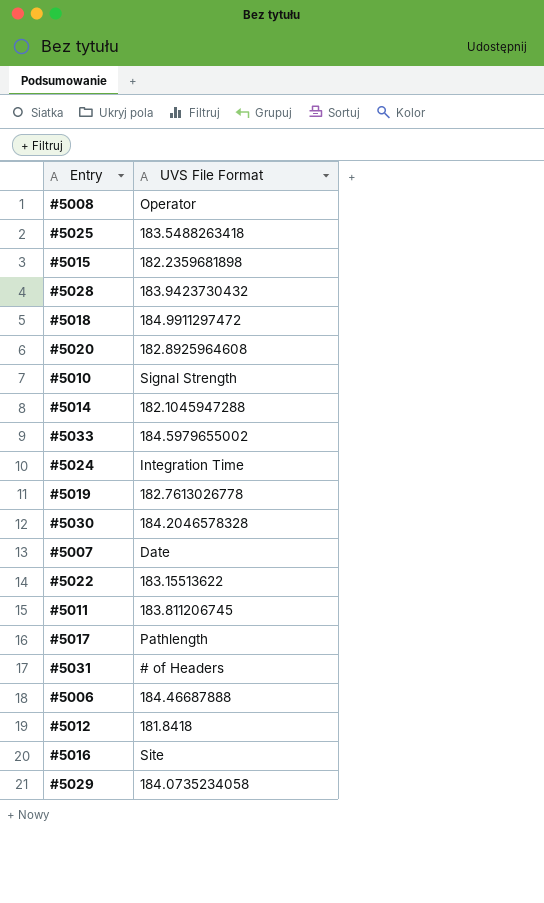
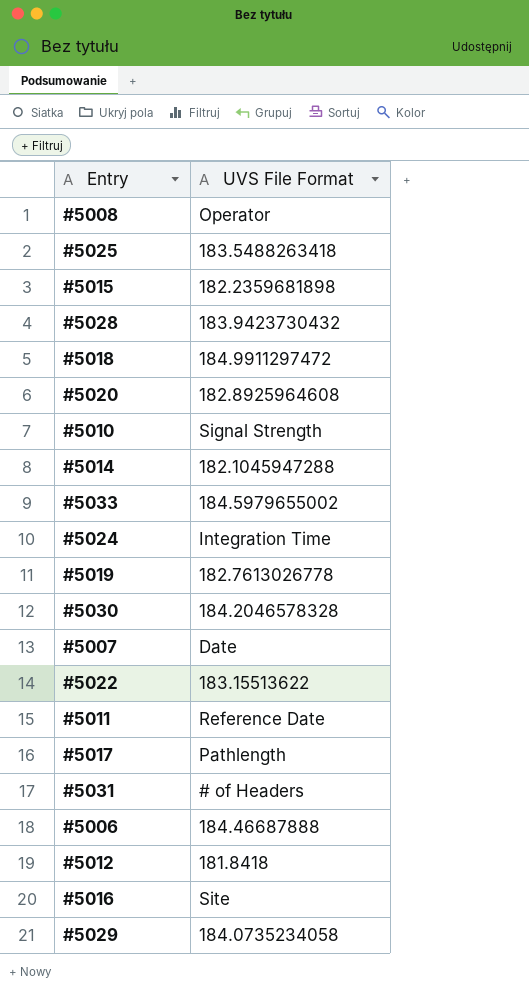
#5011 | UVS File Format: 183.811206745 -> Reference Date

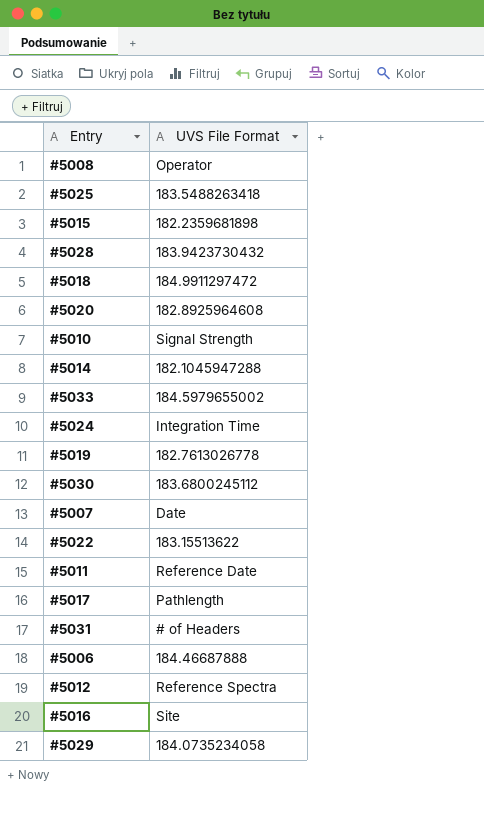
#5030 | UVS File Format: 184.2046578328 -> 183.6800245112
#5012 | UVS File Format: 181.8418 -> Reference Spectra

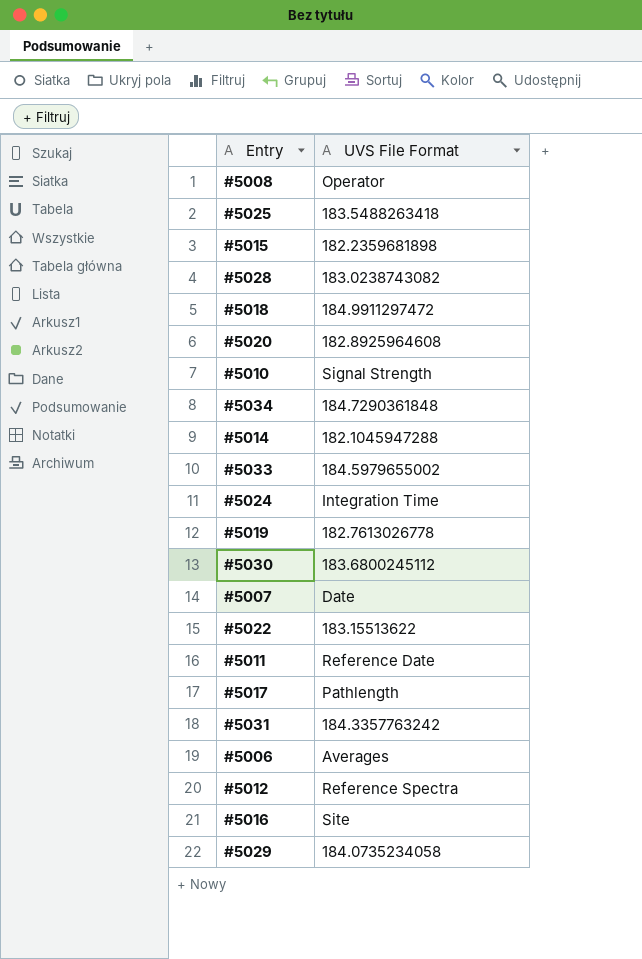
#5028 | UVS File Format: 183.9423730432 -> 183.0238743082
row #5034: none -> 184.7290361848
#5031 | UVS File Format: # of Headers -> 184.3357763242
#5006 | UVS File Format: 184.46687888 -> Averages

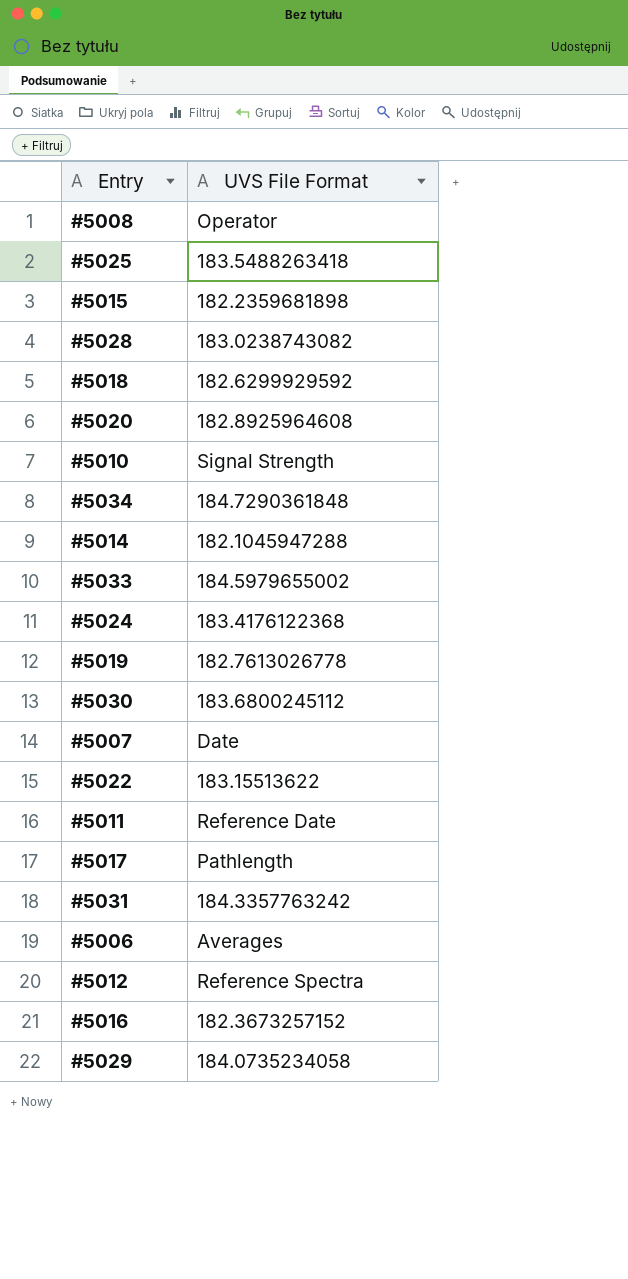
#5018 | UVS File Format: 184.9911297472 -> 182.6299929592
#5024 | UVS File Format: Integration Time -> 183.4176122368
#5016 | UVS File Format: Site -> 182.3673257152

